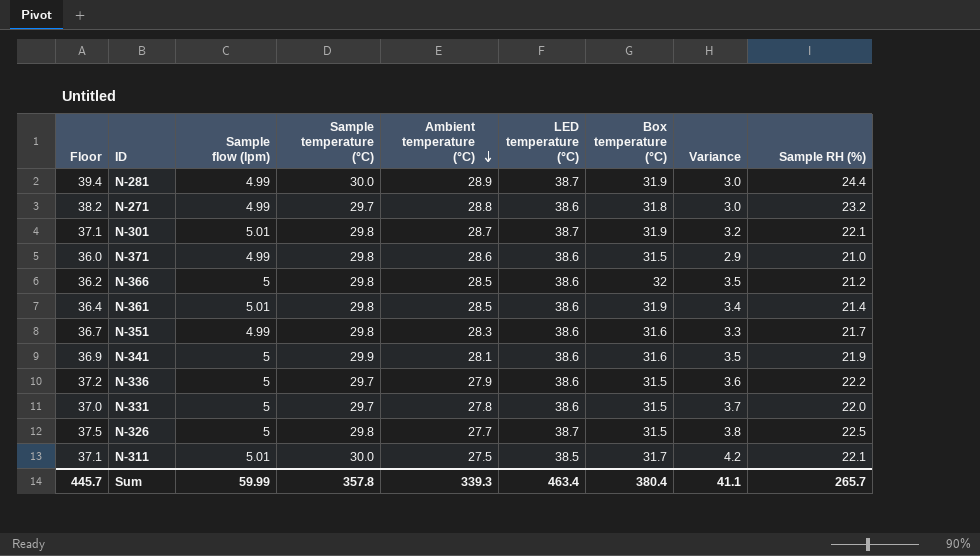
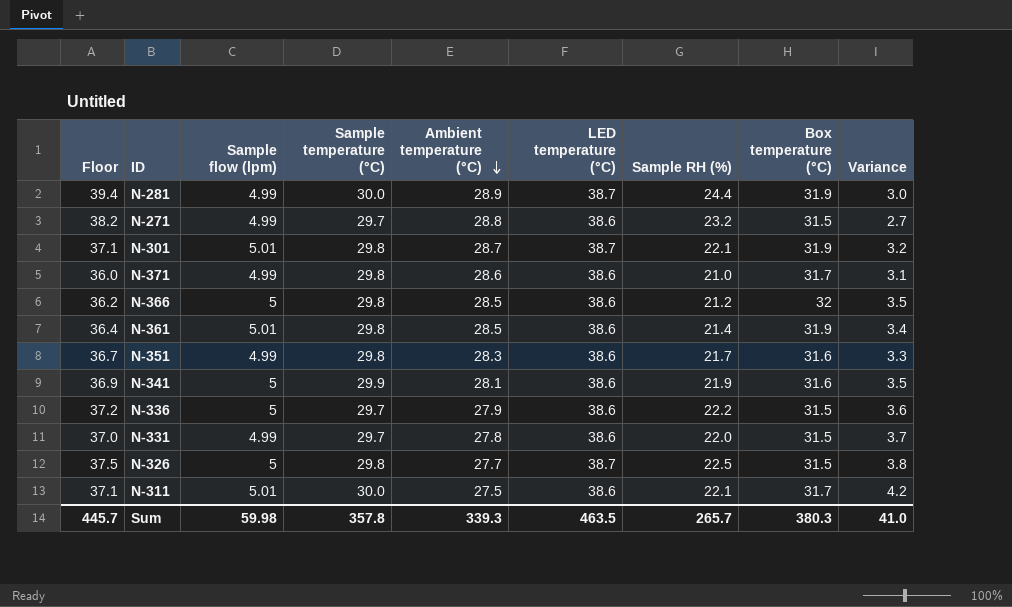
column Sample RH (%) | position: 9 -> 7
N-271 | Box temperature (°C): 31.8 -> 31.5
N-271 | Variance: 3.0 -> 2.7
N-371 | Box temperature (°C): 31.5 -> 31.7
N-371 | Variance: 2.9 -> 3.1
N-331 | Sample flow (lpm): 5 -> 4.99
N-311 | LED temperature (°C): 38.5 -> 38.6
Sum | Sample flow (lpm): 59.99 -> 59.98
Sum | LED temperature (°C): 463.4 -> 463.5
Sum | Box temperature (°C): 380.4 -> 380.3
Sum | Variance: 41.1 -> 41.0

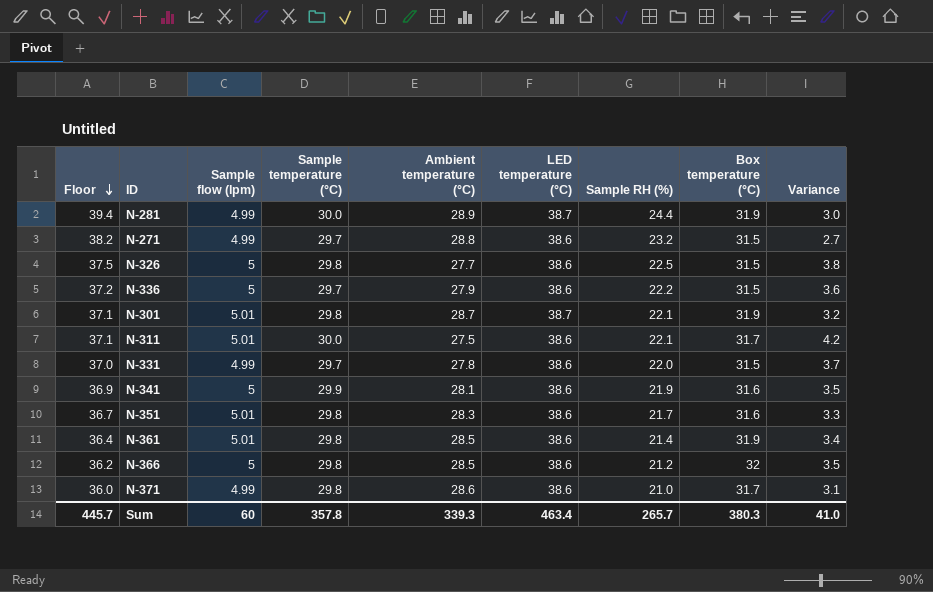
row order: Ambient temperature (°C) descending -> Floor descending
N-326 | LED temperature (°C): 38.7 -> 38.6
N-351 | Sample flow (lpm): 4.99 -> 5.01
Sum | Sample flow (lpm): 59.98 -> 60
Sum | LED temperature (°C): 463.5 -> 463.4

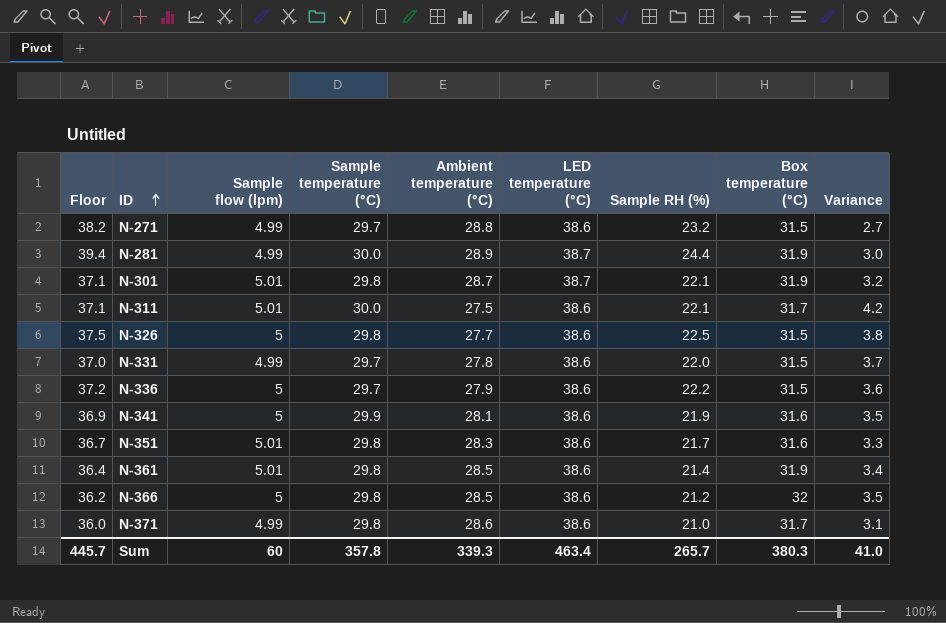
row order: Floor descending -> ID ascending

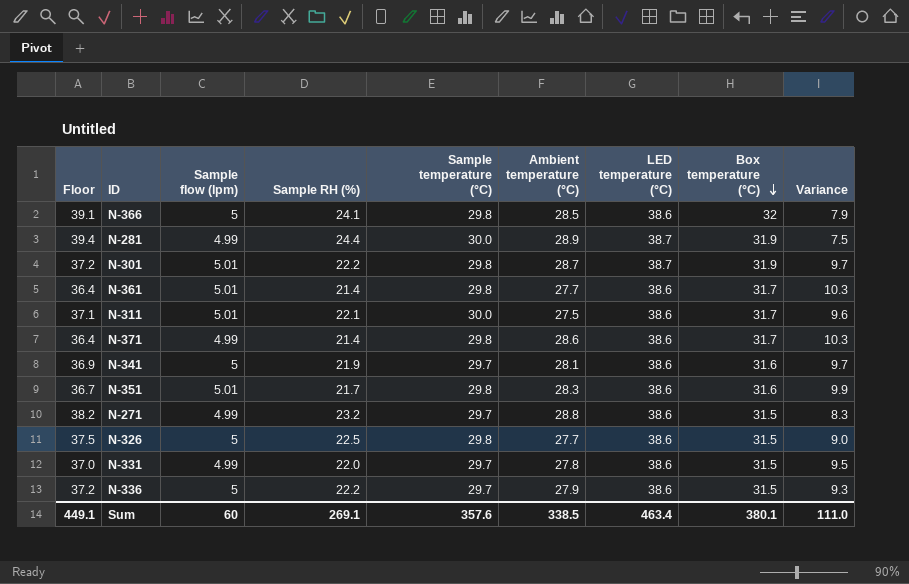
row order: ID ascending -> Box temperature (°C) descending
column Sample RH (%) | position: 7 -> 4
column Variance | formula: [Box temperature (°C)] - [Ambient temperature (°C)] -> [Box temperature (°C)] - [Sample RH (%)]
N-366 | Floor: 36.2 -> 39.1
N-366 | Sample RH (%): 21.2 -> 24.1
N-301 | Floor: 37.1 -> 37.2
N-301 | Sample RH (%): 22.1 -> 22.2
N-361 | Ambient temperature (°C): 28.5 -> 27.7
N-361 | Box temperature (°C): 31.9 -> 31.7
N-371 | Floor: 36.0 -> 36.4
N-371 | Sample RH (%): 21.0 -> 21.4
N-341 | Sample temperature (°C): 29.9 -> 29.7
Sum | Floor: 445.7 -> 449.1
Sum | Sample RH (%): 265.7 -> 269.1
Sum | Sample temperature (°C): 357.8 -> 357.6
Sum | Ambient temperature (°C): 339.3 -> 338.5
Sum | Box temperature (°C): 380.3 -> 380.1
Sum | Variance: 41.0 -> 111.0

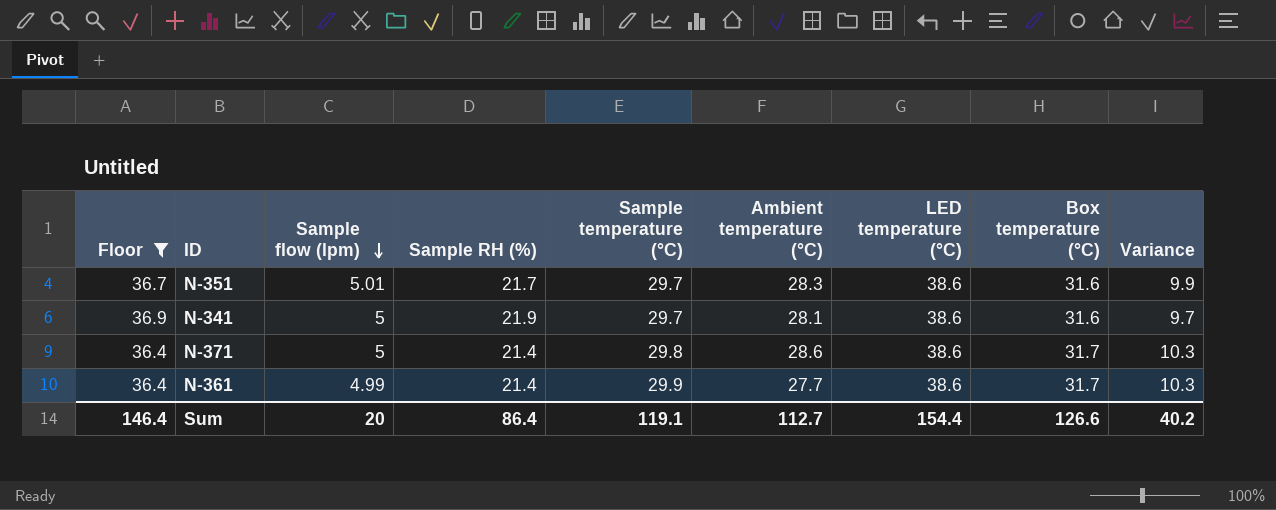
filter: none -> Floor <= 36.9
row order: Box temperature (°C) descending -> Sample flow (lpm) descending
N-351 | Sample temperature (°C): 29.8 -> 29.7
N-371 | Sample flow (lpm): 4.99 -> 5
N-361 | Sample flow (lpm): 5.01 -> 4.99
N-361 | Sample temperature (°C): 29.8 -> 29.9
Sum | Floor: 449.1 -> 146.4
Sum | Sample flow (lpm): 60 -> 20
Sum | Sample RH (%): 269.1 -> 86.4
Sum | Sample temperature (°C): 357.6 -> 119.1
Sum | Ambient temperature (°C): 338.5 -> 112.7
Sum | LED temperature (°C): 463.4 -> 154.4
Sum | Box temperature (°C): 380.1 -> 126.6
Sum | Variance: 111.0 -> 40.2

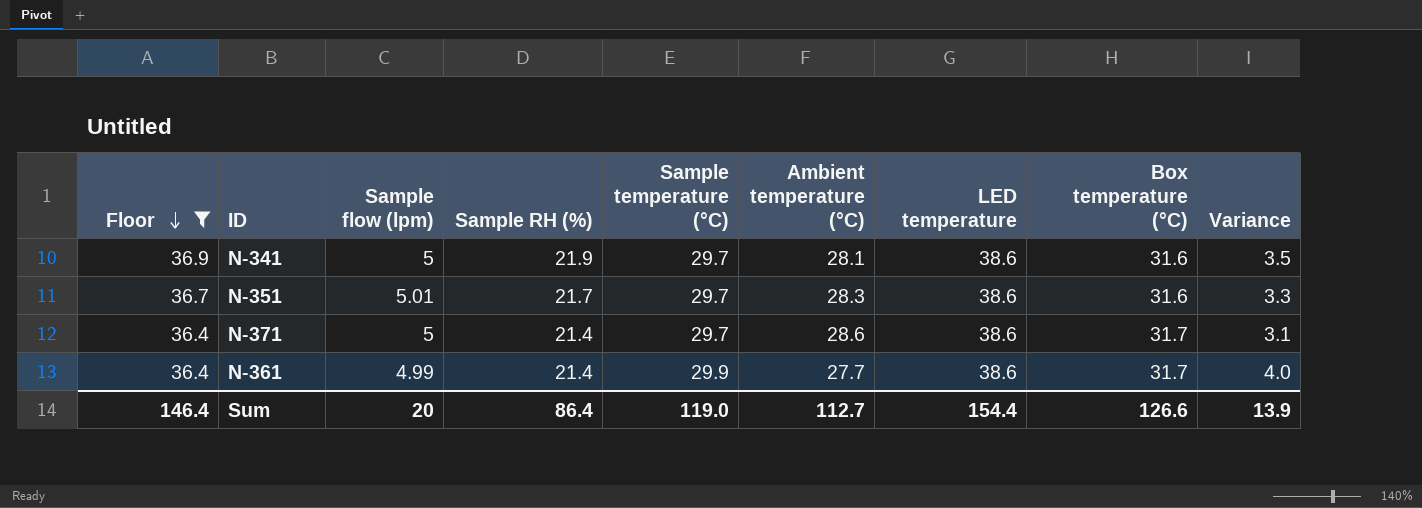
row order: Sample flow (lpm) descending -> Floor descending
column name: LED temperature (°C) -> LED temperature
column Variance | formula: [Box temperature (°C)] - [Sample RH (%)] -> [Box temperature (°C)] - [Ambient temperature (°C)]
N-371 | Sample temperature (°C): 29.8 -> 29.7
Sum | Sample temperature (°C): 119.1 -> 119.0
Sum | Variance: 40.2 -> 13.9

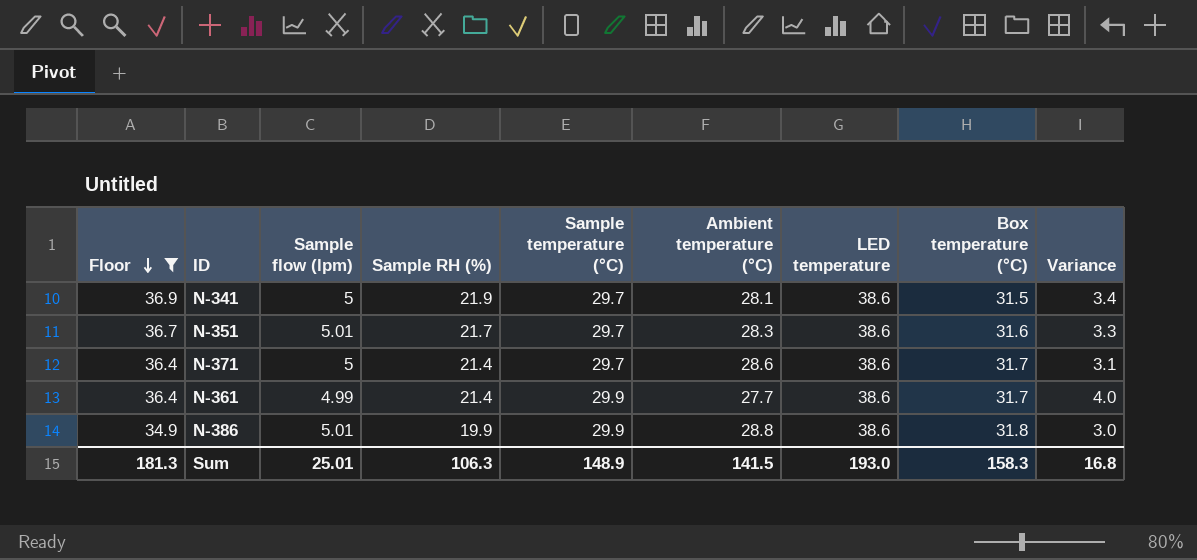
N-341 | Box temperature (°C): 31.6 -> 31.5
N-341 | Variance: 3.5 -> 3.4
row N-386: none -> 34.9 | 5.01 | 19.9 | 29.9 | 28.8 | 38.6 | 31.8 | 3.0
Sum | Floor: 146.4 -> 181.3
Sum | Sample flow (lpm): 20 -> 25.01
Sum | Sample RH (%): 86.4 -> 106.3
Sum | Sample temperature (°C): 119.0 -> 148.9
Sum | Ambient temperature (°C): 112.7 -> 141.5
Sum | LED temperature: 154.4 -> 193.0
Sum | Box temperature (°C): 126.6 -> 158.3
Sum | Variance: 13.9 -> 16.8

